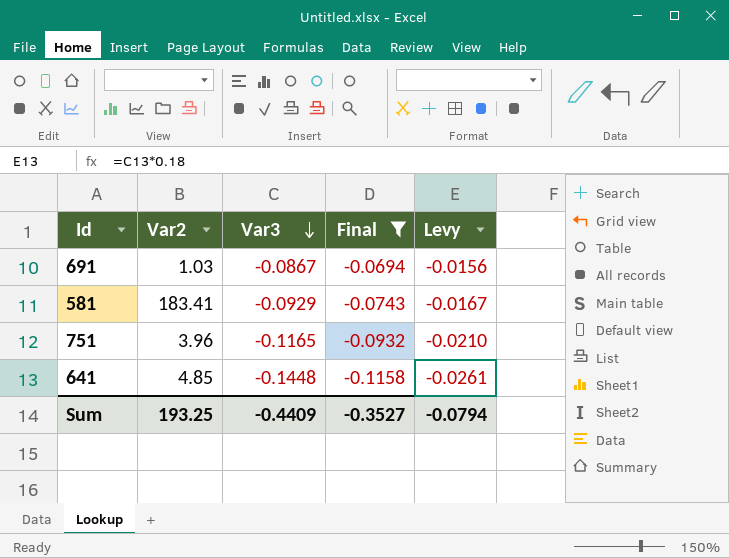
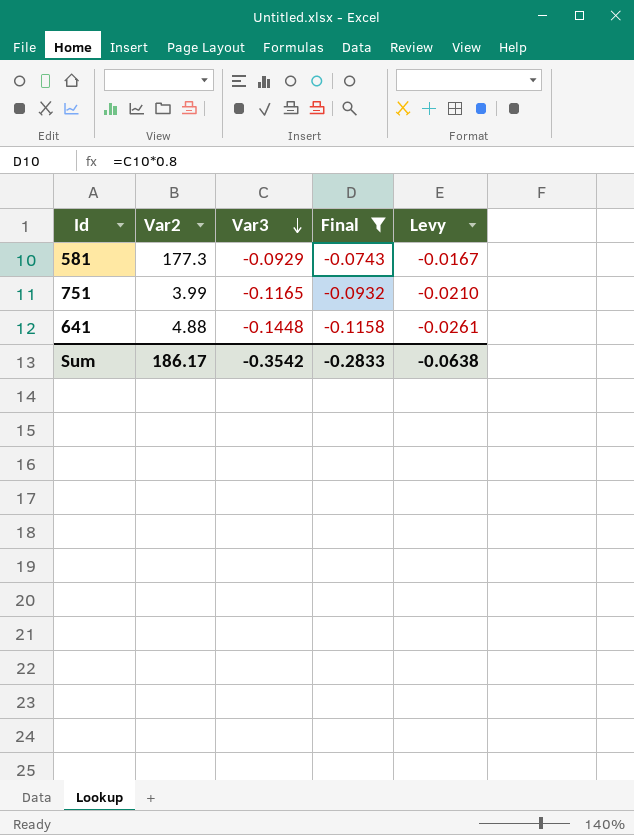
row 691: 1.03 | -0.0867 | -0.0694 | -0.0156 -> none
581 | Var2: 183.41 -> 177.3
751 | Var2: 3.96 -> 3.99
641 | Var2: 4.85 -> 4.88
Sum | Var2: 193.25 -> 186.17
Sum | Var3: -0.4409 -> -0.3542
Sum | Final: -0.3527 -> -0.2833
Sum | Levy: -0.0794 -> -0.0638

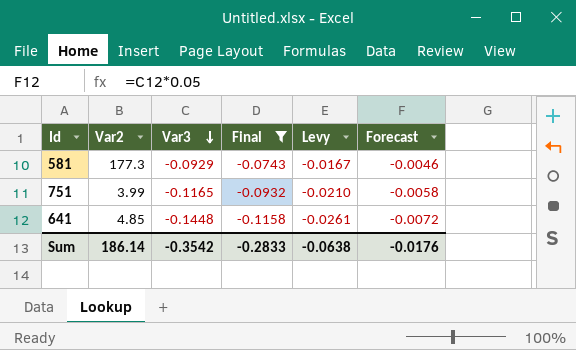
column Forecast | formula: none -> [Var3] * 0.05
641 | Var2: 4.88 -> 4.85
Sum | Var2: 186.17 -> 186.14

